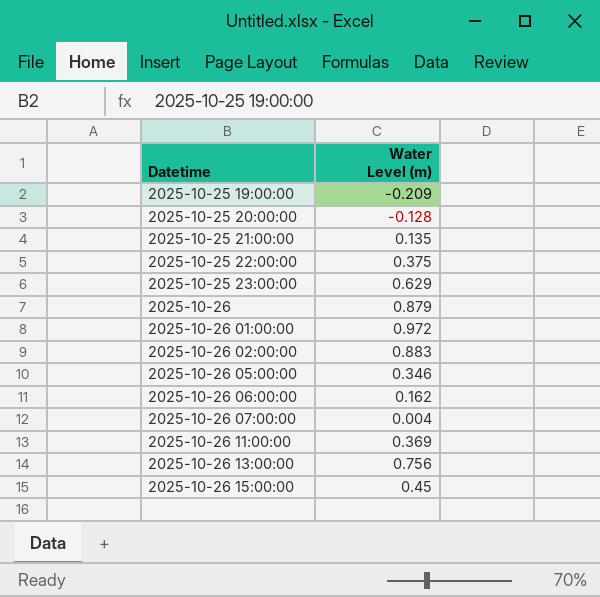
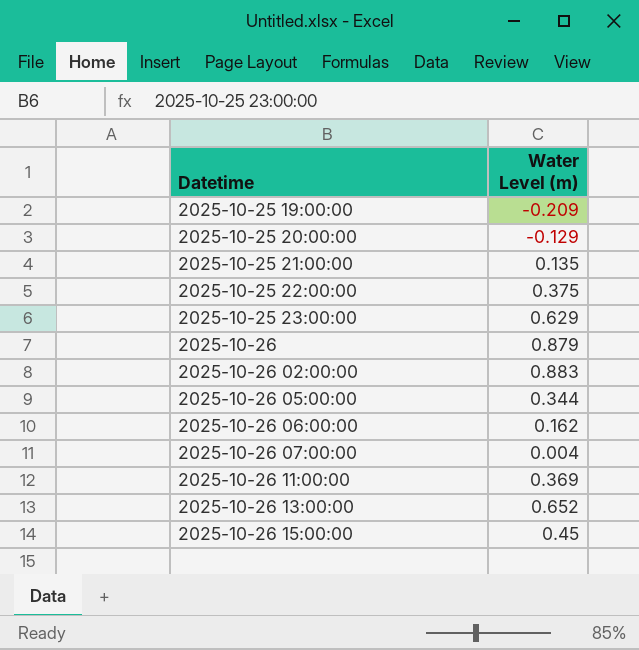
row 2025-10-26 01:00:00: 0.972 -> none
2025-10-25 20:00:00 | Water Level (m): -0.128 -> -0.129
2025-10-26 05:00:00 | Water Level (m): 0.346 -> 0.344
2025-10-26 13:00:00 | Water Level (m): 0.756 -> 0.652

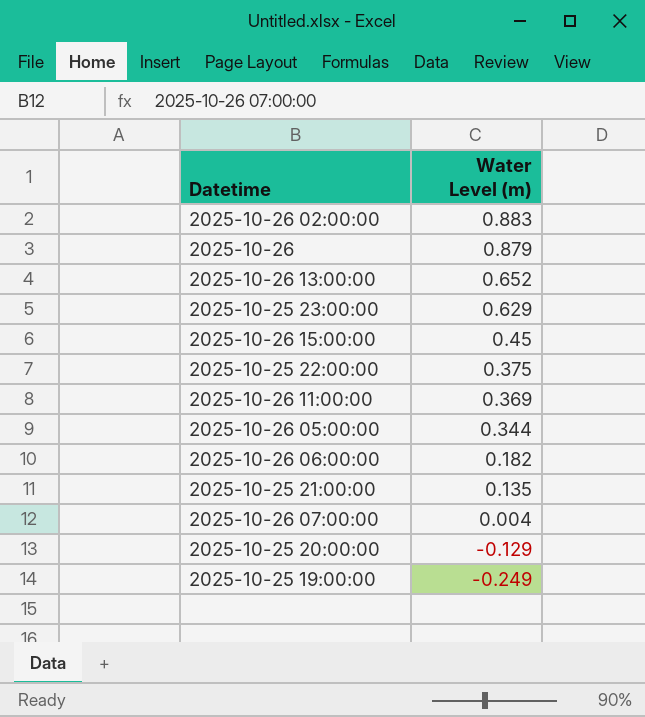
row order: Datetime ascending -> Water Level (m) descending
2025-10-26 06:00:00 | Water Level (m): 0.162 -> 0.182
2025-10-25 19:00:00 | Water Level (m): -0.209 -> -0.249

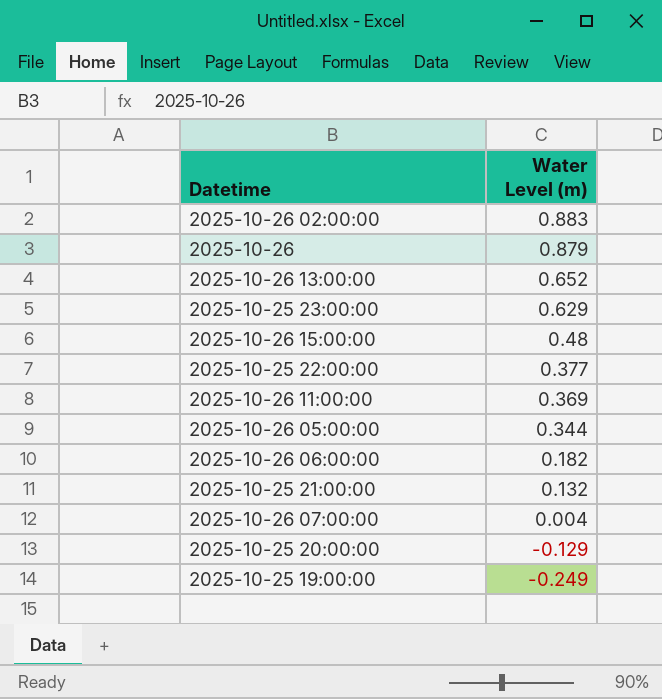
2025-10-26 15:00:00 | Water Level (m): 0.45 -> 0.48
2025-10-25 22:00:00 | Water Level (m): 0.375 -> 0.377
2025-10-25 21:00:00 | Water Level (m): 0.135 -> 0.132

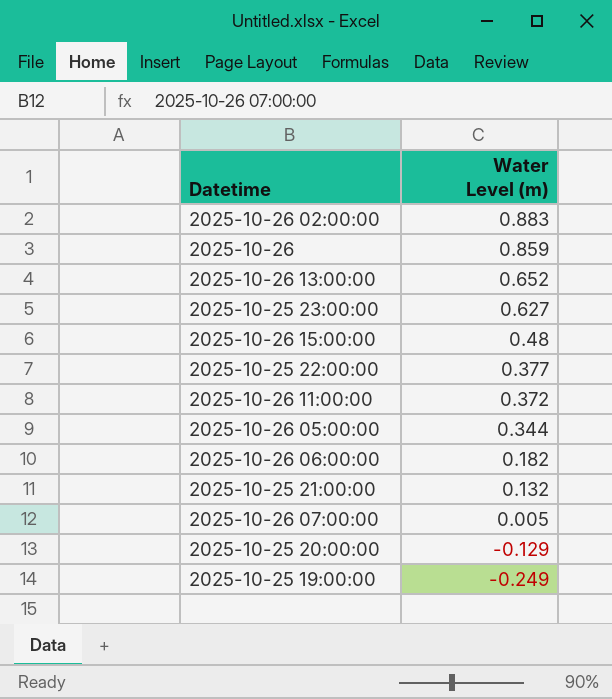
2025-10-26 | Water Level (m): 0.879 -> 0.859
2025-10-25 23:00:00 | Water Level (m): 0.629 -> 0.627
2025-10-26 11:00:00 | Water Level (m): 0.369 -> 0.372
2025-10-26 07:00:00 | Water Level (m): 0.004 -> 0.005

